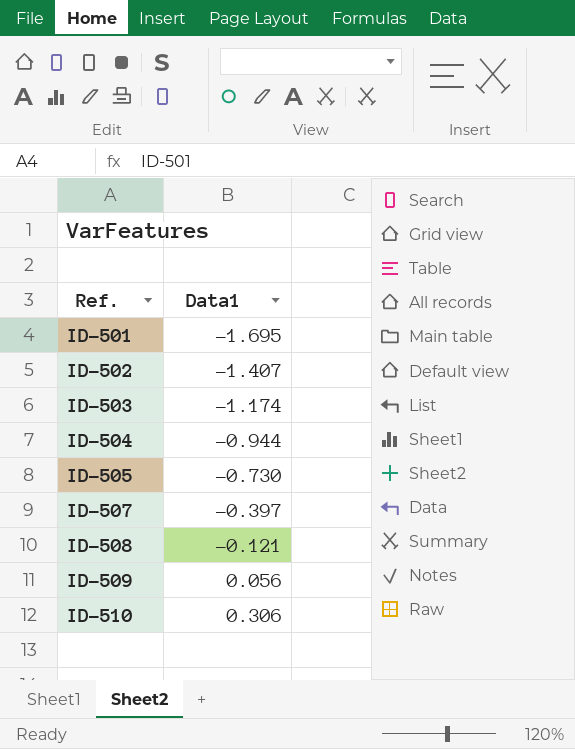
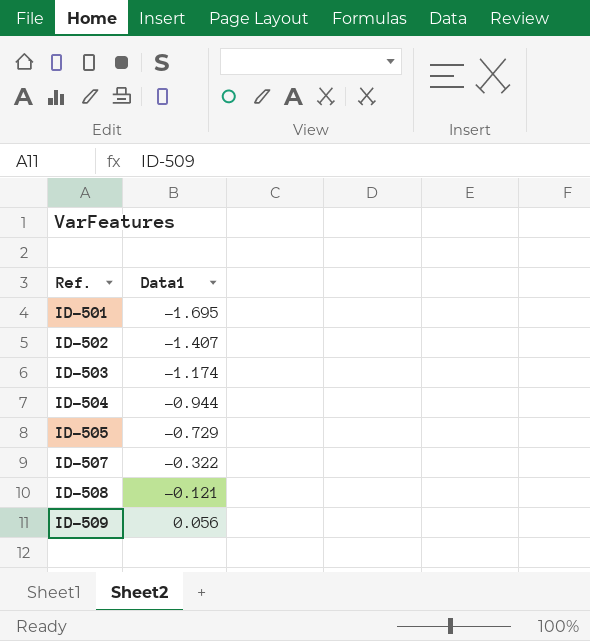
row ID-510: 0.306 -> none
ID-505 | Data1: -0.730 -> -0.729
ID-507 | Data1: -0.397 -> -0.322

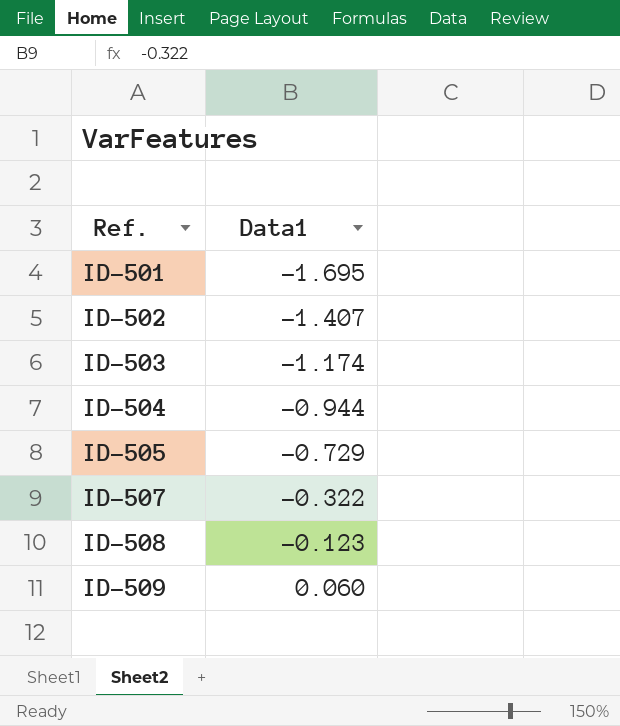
ID-508 | Data1: -0.121 -> -0.123
ID-509 | Data1: 0.056 -> 0.060

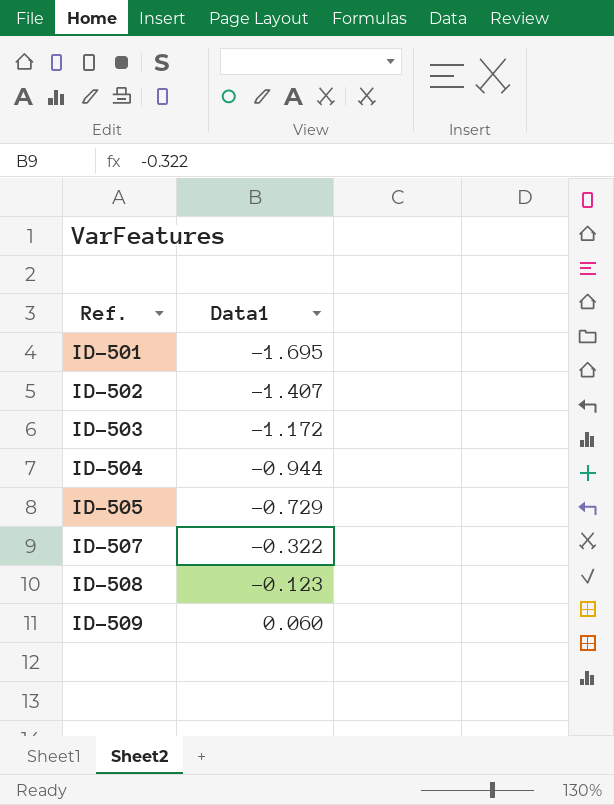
ID-503 | Data1: -1.174 -> -1.172

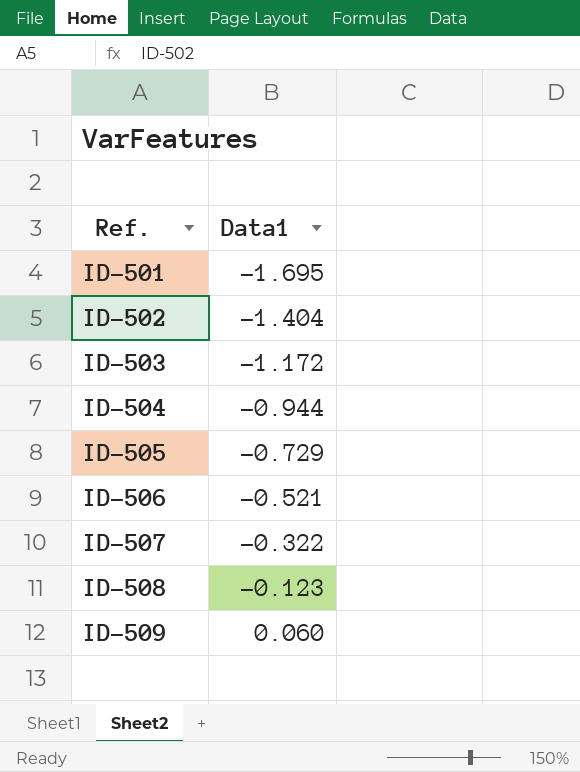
ID-502 | Data1: -1.407 -> -1.404
row ID-506: none -> -0.521

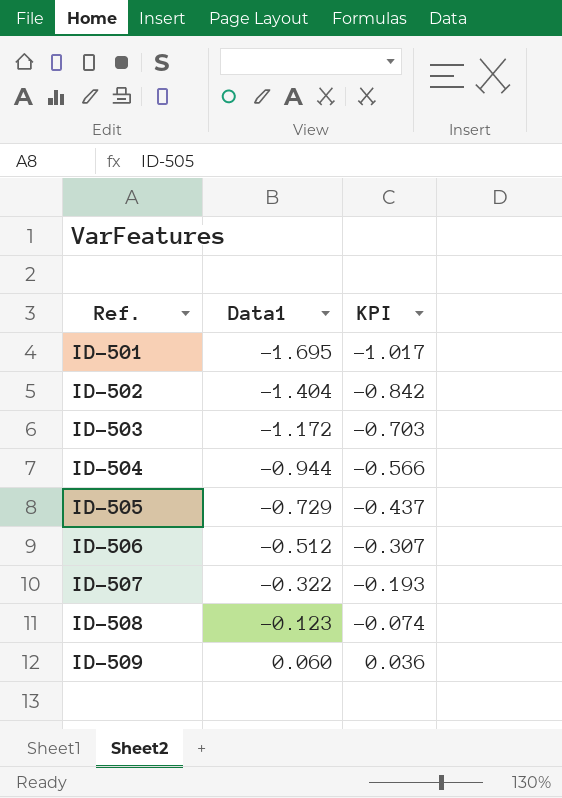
column KPI | formula: none -> [Data1] * 0.6
ID-506 | Data1: -0.521 -> -0.512

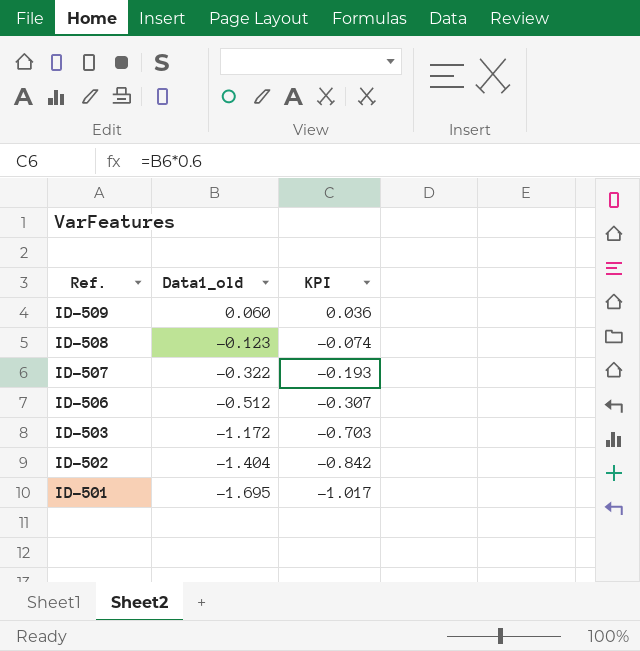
row order: Ref. ascending -> Ref. descending
column name: Data1 -> Data1_old
row ID-504: -0.944 | -0.566 -> none
row ID-505: -0.729 | -0.437 -> none

